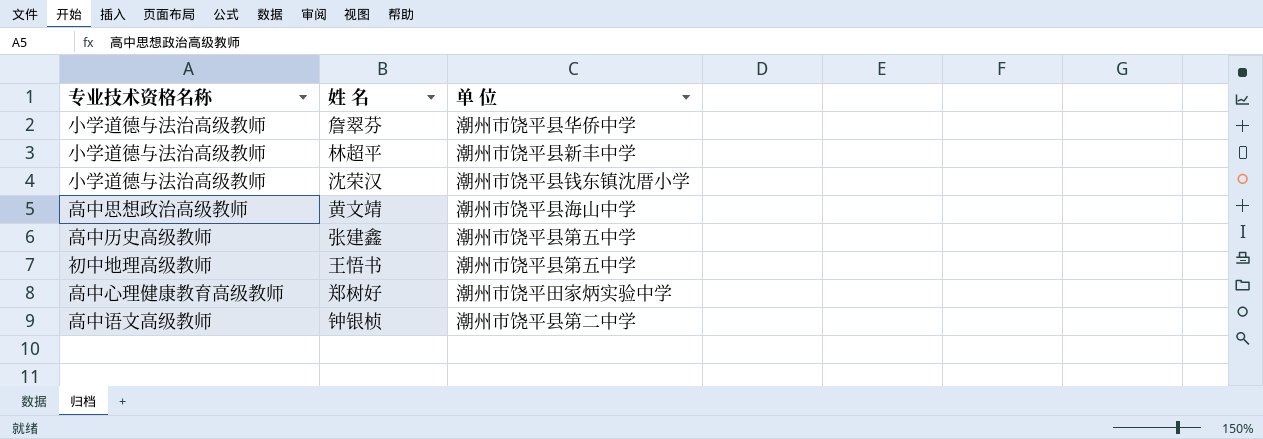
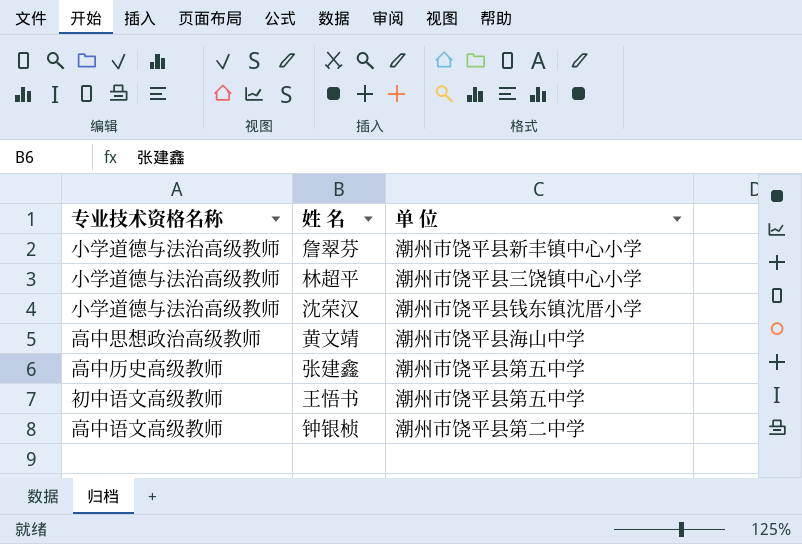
row 郑树好: 高中心理健康教育高级教师 | 潮州市饶平田家炳实验中学 -> none
詹翠芬 | 单 位: 潮州市饶平县华侨中学 -> 潮州市饶平县新丰镇中心小学
林超平 | 单 位: 潮州市饶平县新丰中学 -> 潮州市饶平县三饶镇中心小学
王悟书 | 专业技术资格名称: 初中地理高级教师 -> 初中语文高级教师

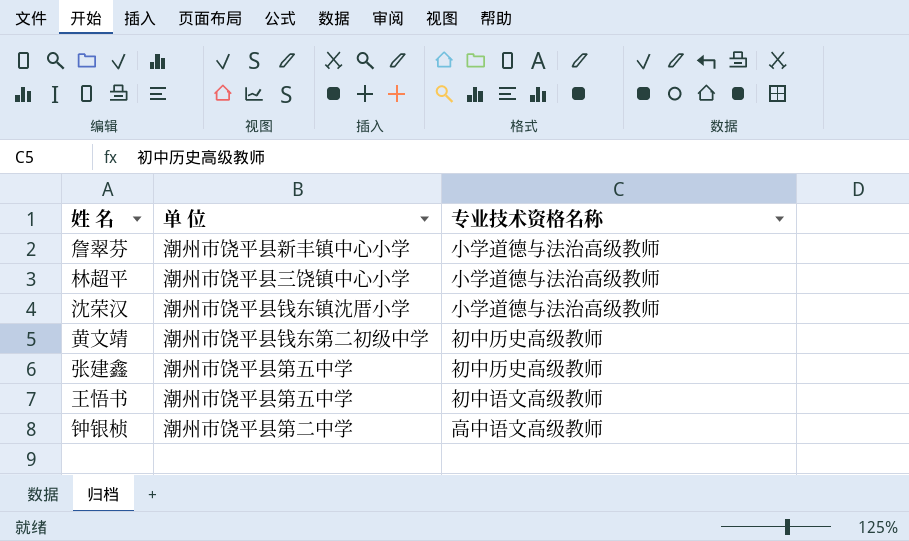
column 专业技术资格名称 | position: 1 -> 3
黄文靖 | 单 位: 潮州市饶平县海山中学 -> 潮州市饶平县钱东第二初级中学
黄文靖 | 专业技术资格名称: 高中思想政治高级教师 -> 初中历史高级教师
张建鑫 | 专业技术资格名称: 高中历史高级教师 -> 初中历史高级教师

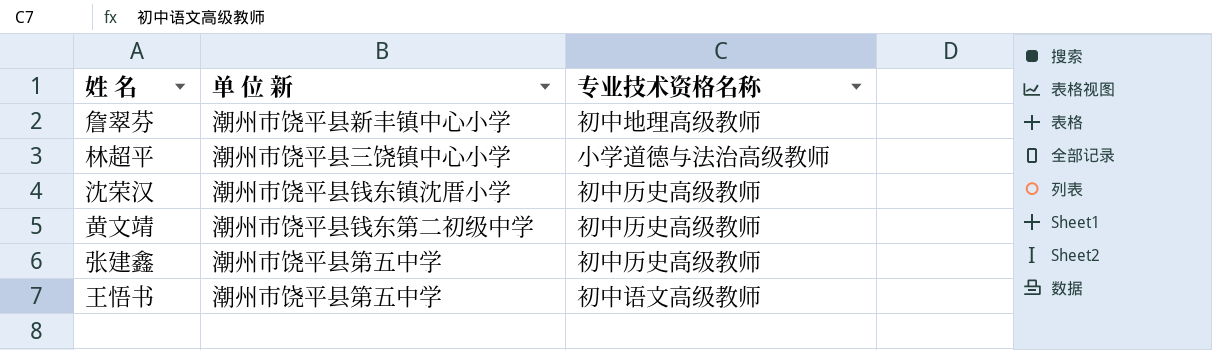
column name: 单 位 -> 单 位 新
row 钟银桢: 潮州市饶平县第二中学 | 高中语文高级教师 -> none
詹翠芬 | 专业技术资格名称: 小学道德与法治高级教师 -> 初中地理高级教师
沈荣汉 | 专业技术资格名称: 小学道德与法治高级教师 -> 初中历史高级教师

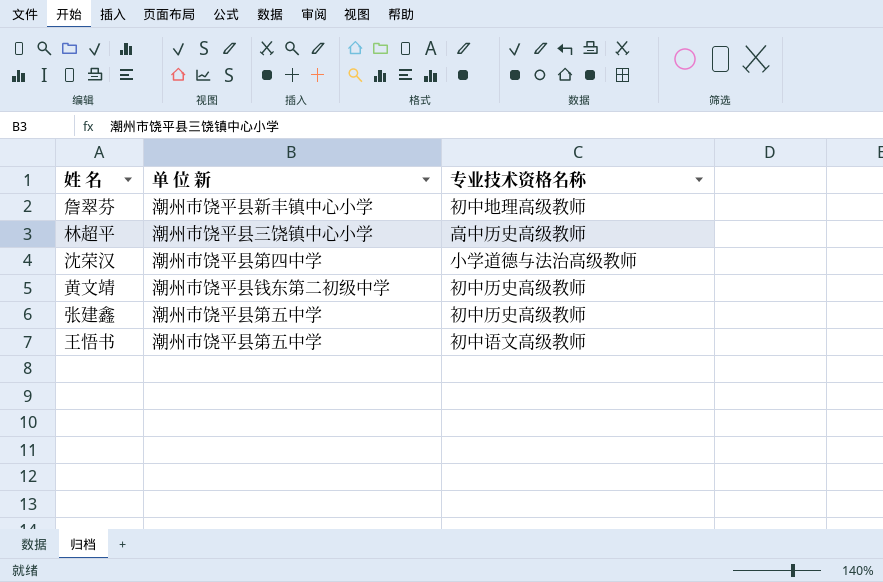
林超平 | 专业技术资格名称: 小学道德与法治高级教师 -> 高中历史高级教师
沈荣汉 | 单 位 新: 潮州市饶平县钱东镇沈厝小学 -> 潮州市饶平县第四中学
沈荣汉 | 专业技术资格名称: 初中历史高级教师 -> 小学道德与法治高级教师

